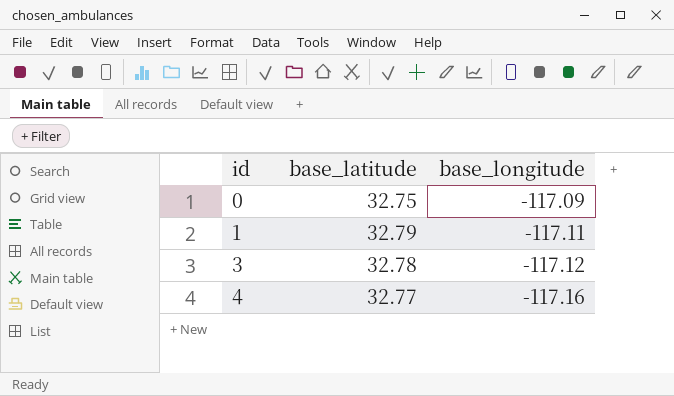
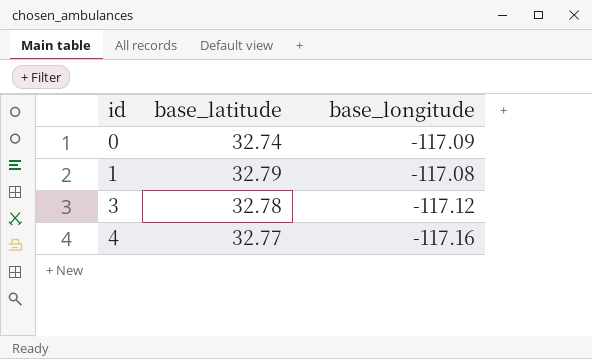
0 | base_latitude: 32.75 -> 32.74
1 | base_longitude: -117.11 -> -117.08

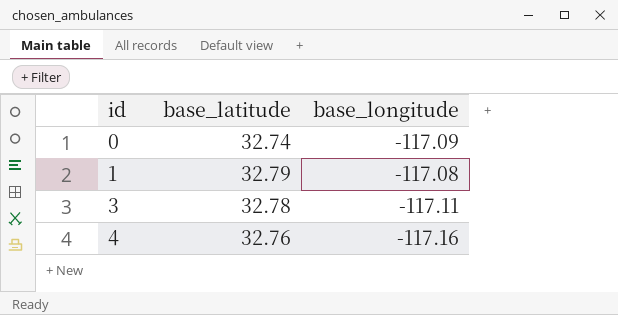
3 | base_longitude: -117.12 -> -117.11
4 | base_latitude: 32.77 -> 32.76

